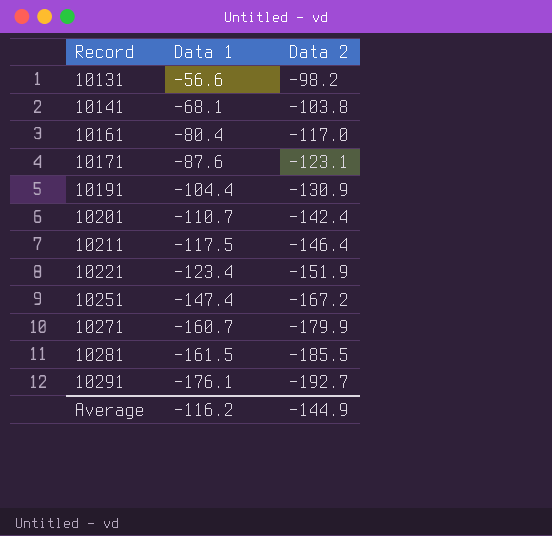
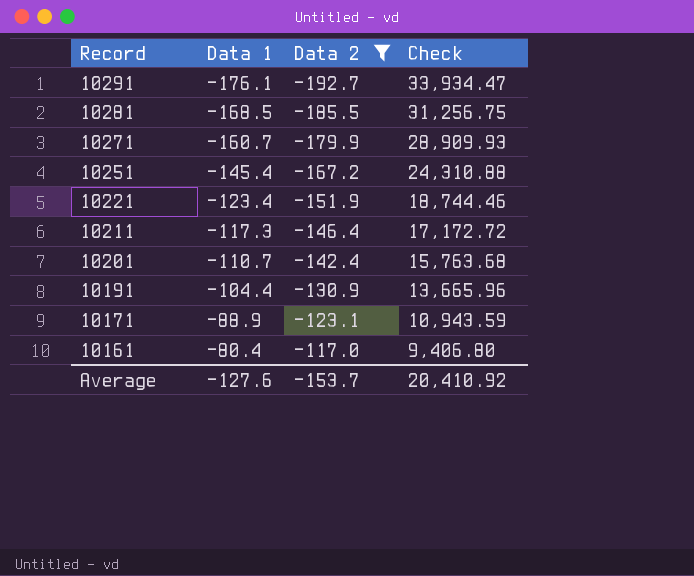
filter: none -> Data 2 <= -117.0
row order: Record ascending -> Record descending
column Check | formula: none -> [Data 1] * [Data 2]
10281 | Data 1: -161.5 -> -168.5
10251 | Data 1: -147.4 -> -145.4
10211 | Data 1: -117.5 -> -117.3
10171 | Data 1: -87.6 -> -88.9
Average | Data 1: -116.2 -> -127.6
Average | Data 2: -144.9 -> -153.7

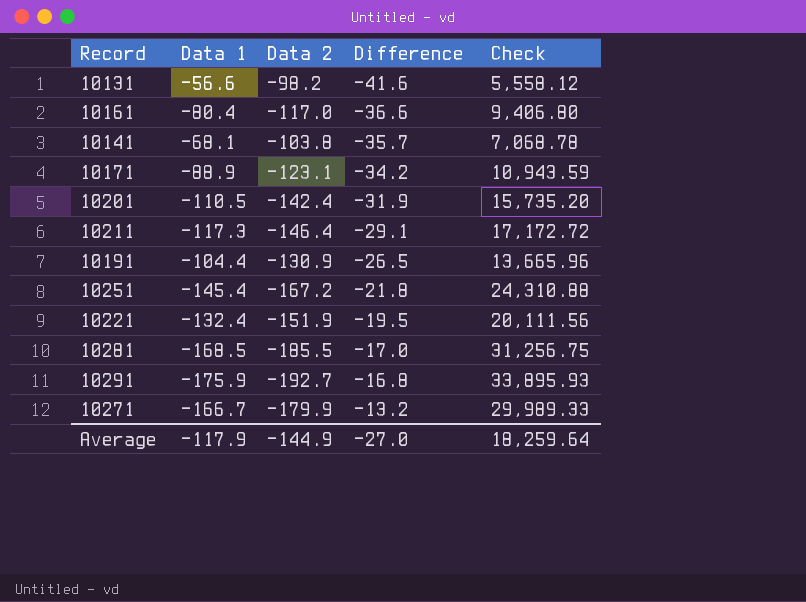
filter: Data 2 <= -117.0 -> none
row order: Record descending -> Difference ascending
column Difference | formula: none -> [Data 2] - [Data 1]
10201 | Data 1: -110.7 -> -110.5
10201 | Check: 15,763.68 -> 15,735.20
10221 | Data 1: -123.4 -> -132.4
10221 | Check: 18,744.46 -> 20,111.56
10291 | Data 1: -176.1 -> -175.9
10291 | Check: 33,934.47 -> 33,895.93
10271 | Data 1: -160.7 -> -166.7
10271 | Check: 28,909.93 -> 29,989.33
Average | Data 1: -127.6 -> -117.9
Average | Data 2: -153.7 -> -144.9
Average | Check: 20,410.92 -> 18,259.64

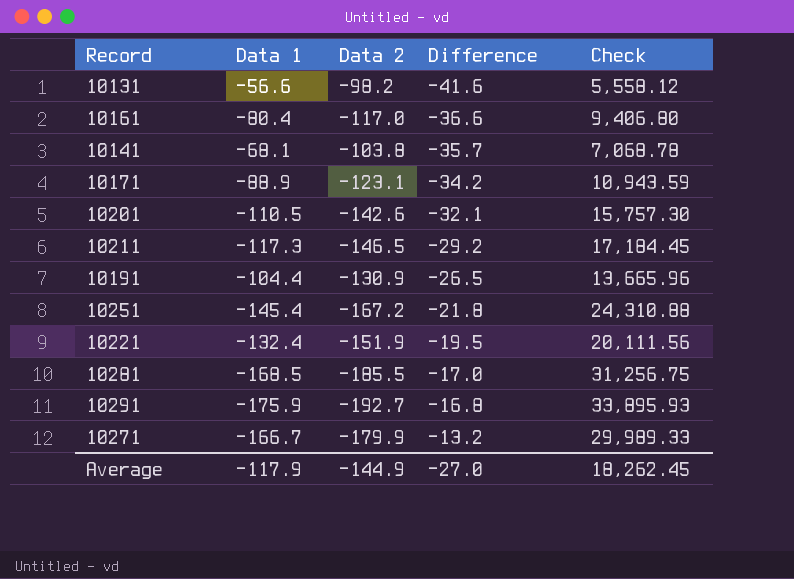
10201 | Data 2: -142.4 -> -142.6
10201 | Difference: -31.9 -> -32.1
10201 | Check: 15,735.20 -> 15,757.30
10211 | Data 2: -146.4 -> -146.5
10211 | Difference: -29.1 -> -29.2
10211 | Check: 17,172.72 -> 17,184.45
Average | Check: 18,259.64 -> 18,262.45

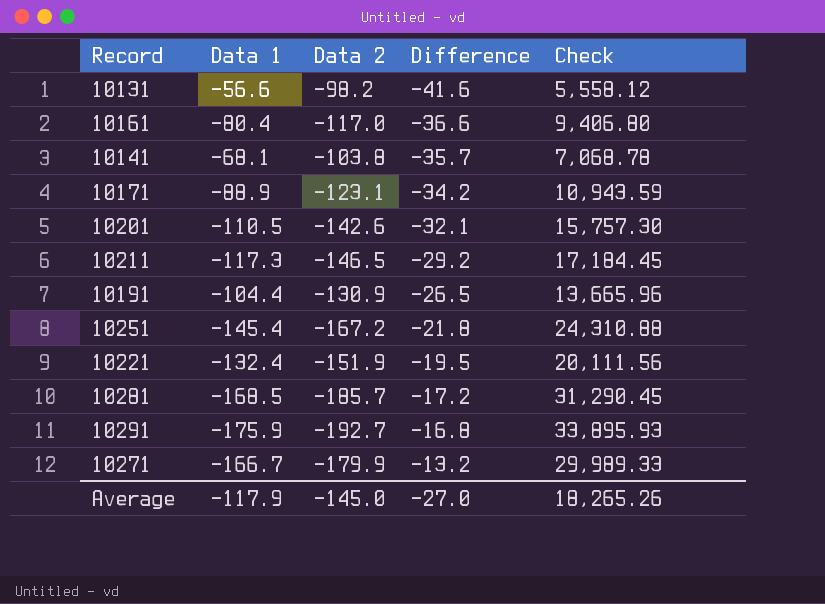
10281 | Data 2: -185.5 -> -185.7
10281 | Difference: -17.0 -> -17.2
10281 | Check: 31,256.75 -> 31,290.45
Average | Data 2: -144.9 -> -145.0
Average | Check: 18,262.45 -> 18,265.26

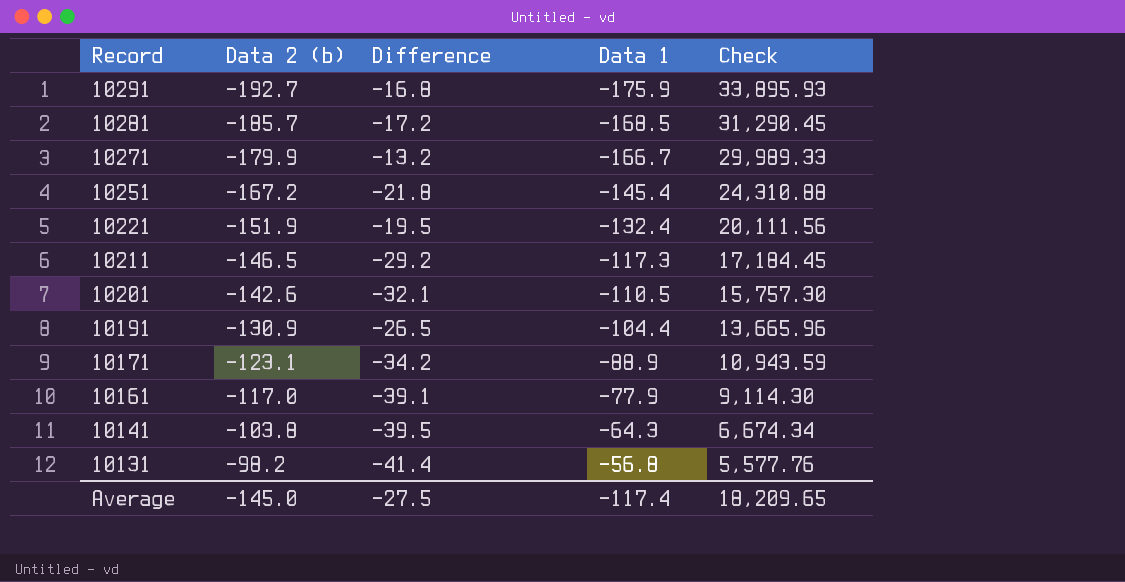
row order: Difference ascending -> Record descending
column name: Data 2 -> Data 2 (b)
column Data 1 | position: 2 -> 4
10161 | Difference: -36.6 -> -39.1
10161 | Data 1: -80.4 -> -77.9
10161 | Check: 9,406.80 -> 9,114.30
10141 | Difference: -35.7 -> -39.5
10141 | Data 1: -68.1 -> -64.3
10141 | Check: 7,068.78 -> 6,674.34
10131 | Difference: -41.6 -> -41.4
10131 | Data 1: -56.6 -> -56.8
10131 | Check: 5,558.12 -> 5,577.76
Average | Difference: -27.0 -> -27.5
Average | Data 1: -117.9 -> -117.4
Average | Check: 18,265.26 -> 18,209.65

